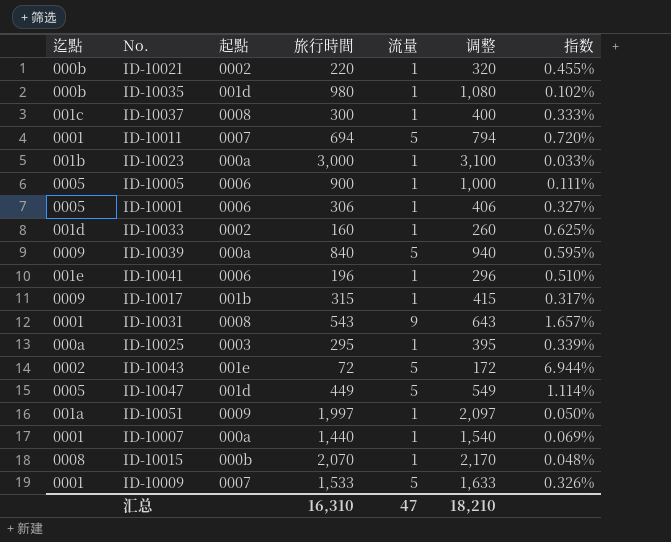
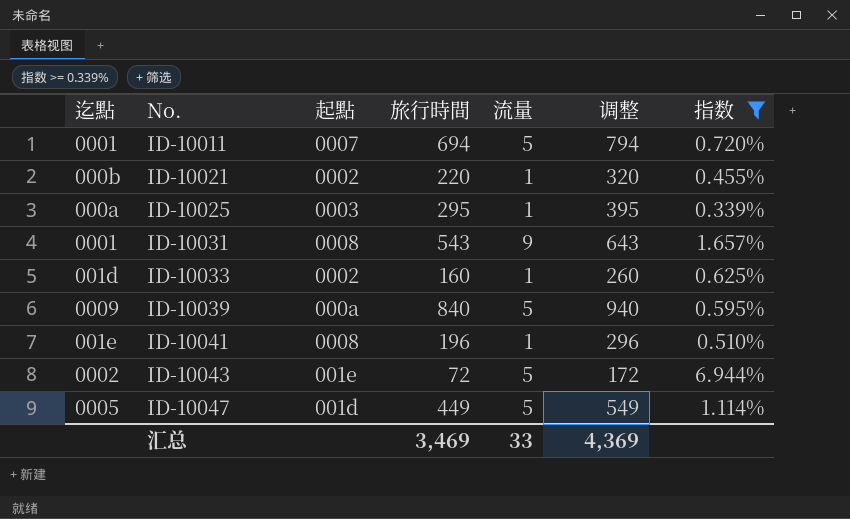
filter: none -> 指数 >= 0.339%
row order: none -> No. ascending
ID-10041 | 起點: 0006 -> 0008
汇总 | 旅行時間: 16,310 -> 3,469
汇总 | 流量: 47 -> 33
汇总 | 调整: 18,210 -> 4,369

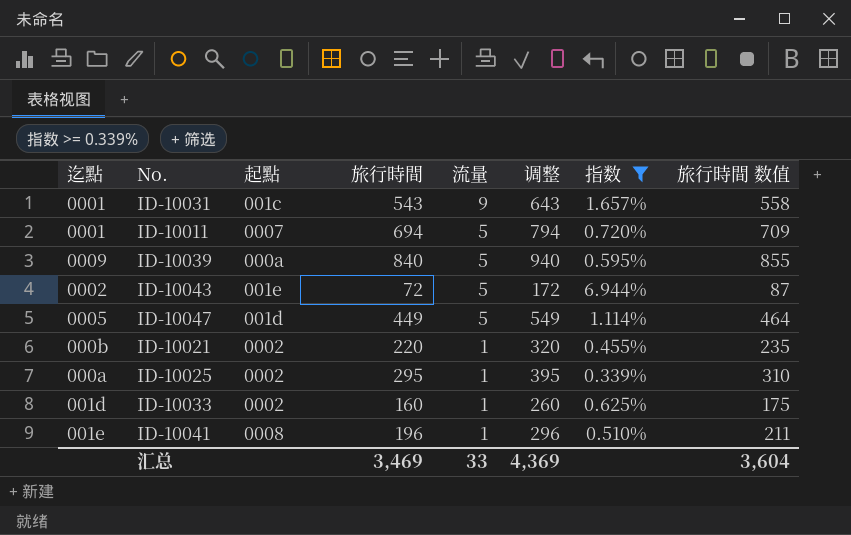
row order: No. ascending -> 流量 descending
column 旅行時間 数值 | formula: none -> [旅行時間] + 15
ID-10031 | 起點: 0008 -> 001c
ID-10025 | 起點: 0003 -> 0002

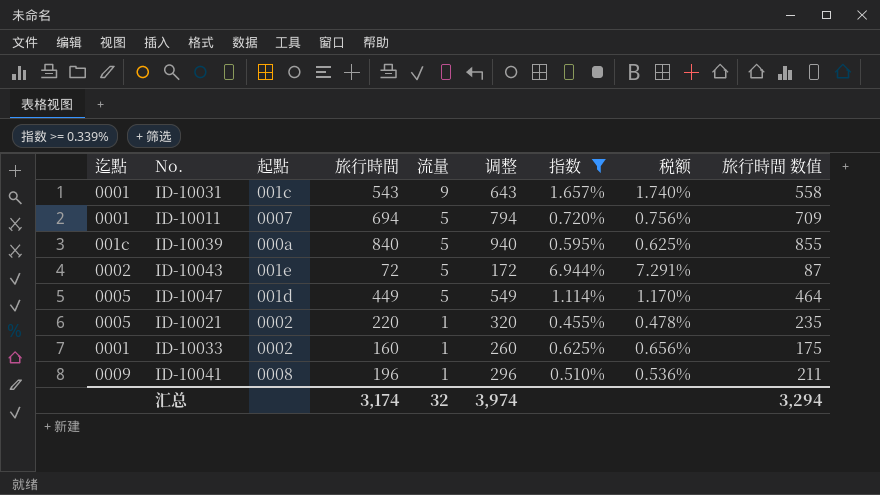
column 税额 | formula: none -> [指数] * 1.05
row ID-10025: 000a | 0002 | 295 | 1 | 395 | 0.339% | 310 -> none
ID-10039 | 迄點: 0009 -> 001c
ID-10021 | 迄點: 000b -> 0005
ID-10033 | 迄點: 001d -> 0001
ID-10041 | 迄點: 001e -> 0009
汇总 | 旅行時間: 3,469 -> 3,174
汇总 | 流量: 33 -> 32
汇总 | 调整: 4,369 -> 3,974
汇总 | 旅行時間 数值: 3,604 -> 3,294

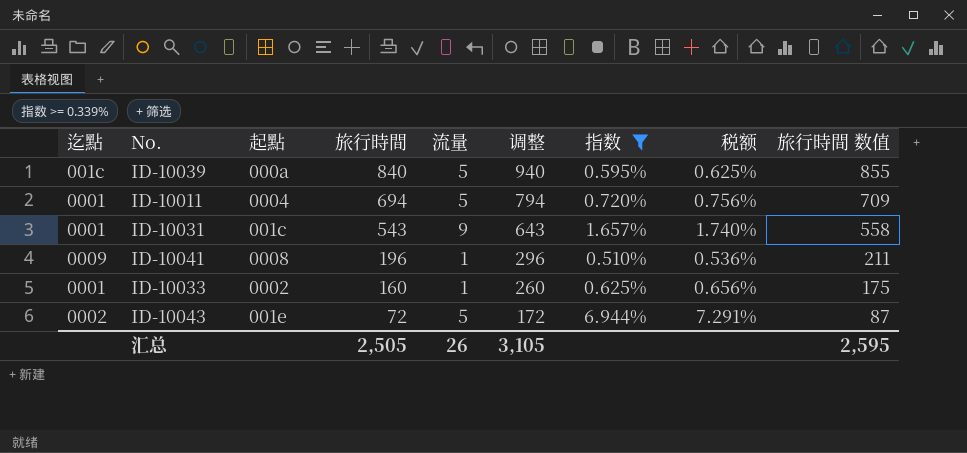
row order: 流量 descending -> 旅行時間 descending
row ID-10047: 0005 | 001d | 449 | 5 | 549 | 1.114% | 1.170% | 464 -> none
row ID-10021: 0005 | 0002 | 220 | 1 | 320 | 0.455% | 0.478% | 235 -> none
ID-10011 | 起點: 0007 -> 0004
汇总 | 旅行時間: 3,174 -> 2,505
汇总 | 流量: 32 -> 26
汇总 | 调整: 3,974 -> 3,105
汇总 | 旅行時間 数值: 3,294 -> 2,595

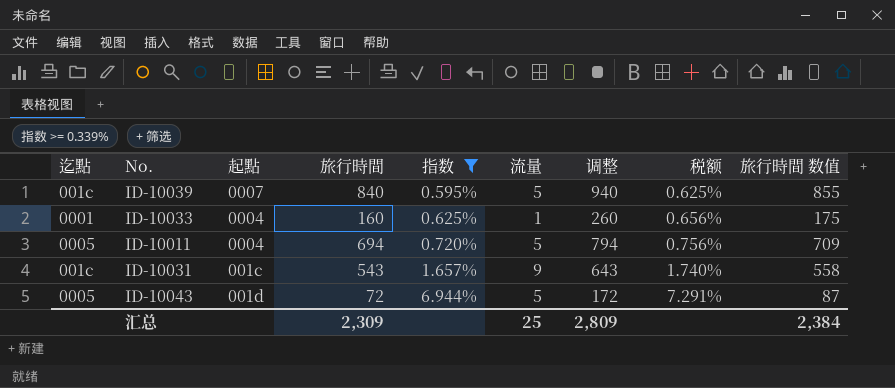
row order: 旅行時間 descending -> 指数 ascending
column 指数 | position: 7 -> 5
row ID-10041: 0009 | 0008 | 196 | 1 | 296 | 0.510% | 0.536% | 211 -> none
ID-10039 | 起點: 000a -> 0007
ID-10033 | 起點: 0002 -> 0004
ID-10011 | 迄點: 0001 -> 0005
ID-10031 | 迄點: 0001 -> 001c
ID-10043 | 迄點: 0002 -> 0005
ID-10043 | 起點: 001e -> 001d
汇总 | 旅行時間: 2,505 -> 2,309
汇总 | 流量: 26 -> 25
汇总 | 调整: 3,105 -> 2,809
汇总 | 旅行時間 数值: 2,595 -> 2,384

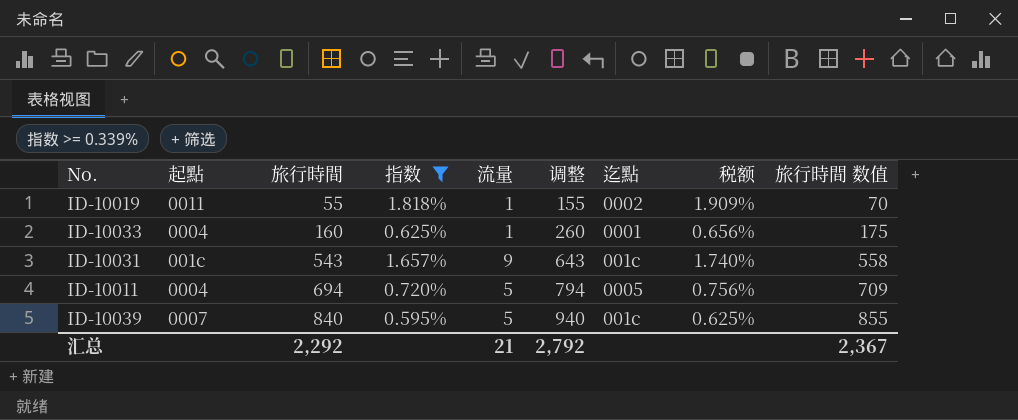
row order: 指数 ascending -> 旅行時間 ascending
column 迄點 | position: 1 -> 7
row ID-10043: 0005 | 001d | 72 | 6.944% | 5 | 172 | 7.291% | 87 -> none
row ID-10019: none -> 0011 | 55 | 1.818% | 1 | 155 | 0002 | 1.909% | 70
汇总 | 旅行時間: 2,309 -> 2,292
汇总 | 流量: 25 -> 21
汇总 | 调整: 2,809 -> 2,792
汇总 | 旅行時間 数值: 2,384 -> 2,367

